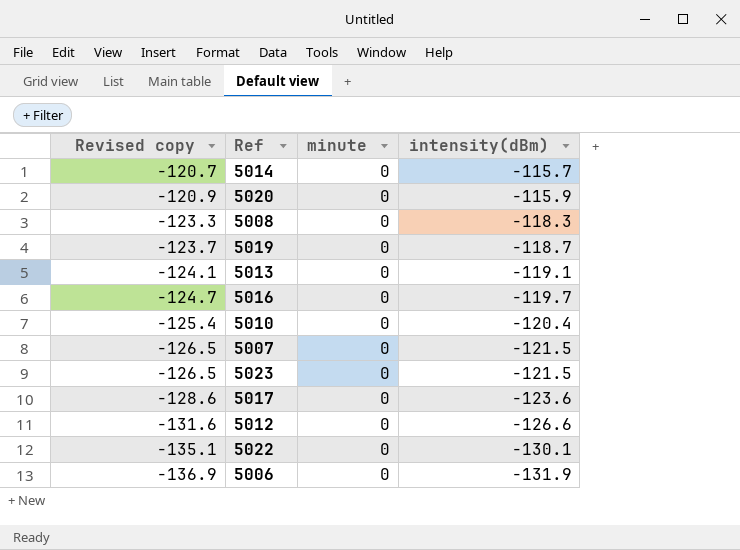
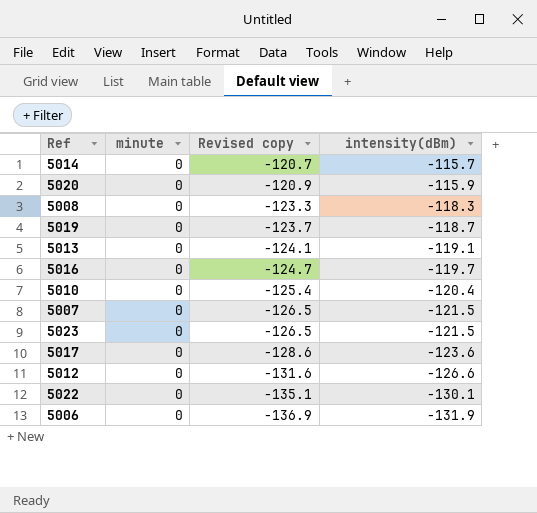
column Revised copy | position: 1 -> 3

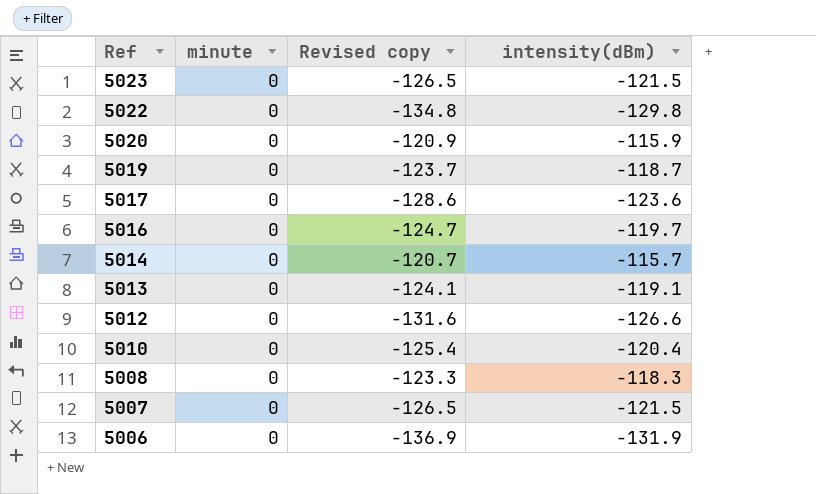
row order: Revised copy descending -> Ref descending
5022 | Revised copy: -135.1 -> -134.8
5022 | intensity(dBm): -130.1 -> -129.8

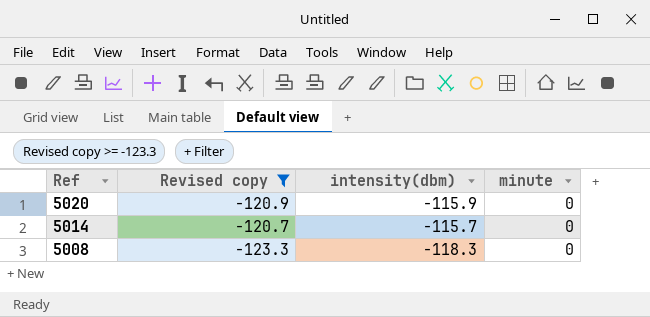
filter: none -> Revised copy >= -123.3
column name: intensity(dBm) -> intensity(dbm)
column minute | position: 2 -> 4

